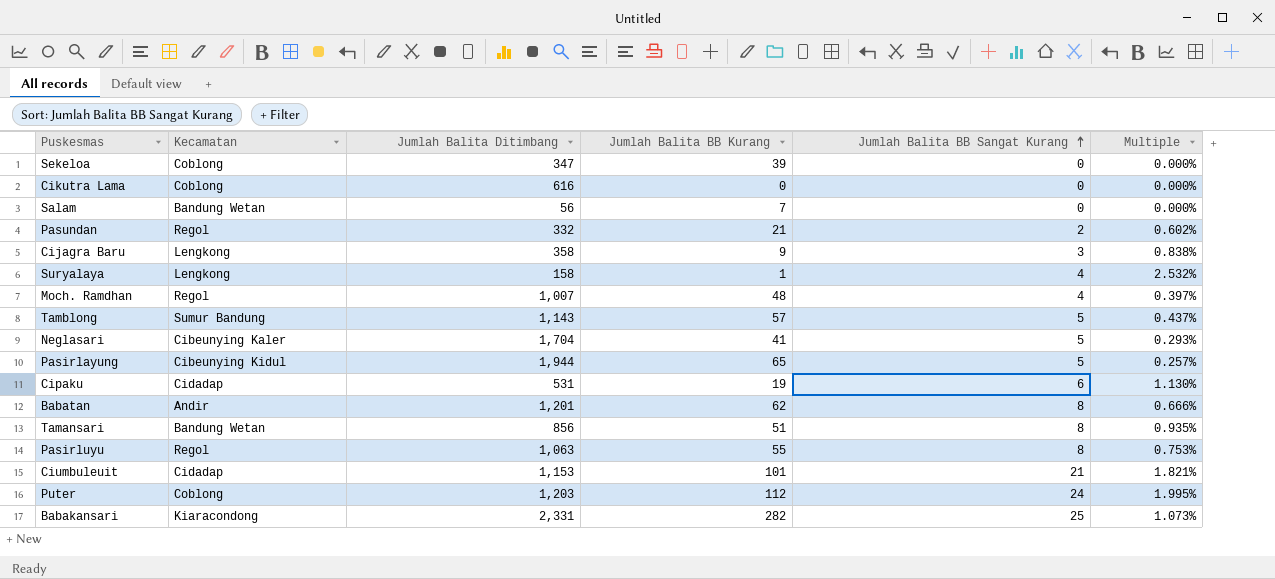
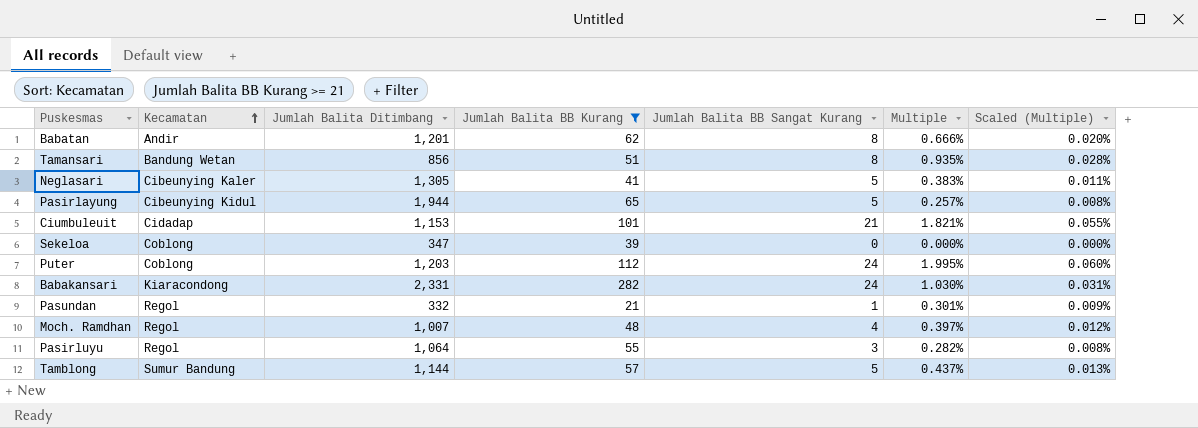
filter: none -> Jumlah Balita BB Kurang >= 21
row order: Jumlah Balita BB Sangat Kurang ascending -> Kecamatan ascending
column Scaled (Multiple) | formula: none -> [Multiple] * 0.03
Neglasari | Jumlah Balita Ditimbang: 1,704 -> 1,305
Neglasari | Multiple: 0.293% -> 0.383%
Babakansari | Jumlah Balita BB Sangat Kurang: 25 -> 24
Babakansari | Multiple: 1.073% -> 1.030%
Pasundan | Jumlah Balita BB Sangat Kurang: 2 -> 1
Pasundan | Multiple: 0.602% -> 0.301%
Pasirluyu | Jumlah Balita Ditimbang: 1,063 -> 1,064
Pasirluyu | Jumlah Balita BB Sangat Kurang: 8 -> 3
Pasirluyu | Multiple: 0.753% -> 0.282%
Tamblong | Jumlah Balita Ditimbang: 1,143 -> 1,144

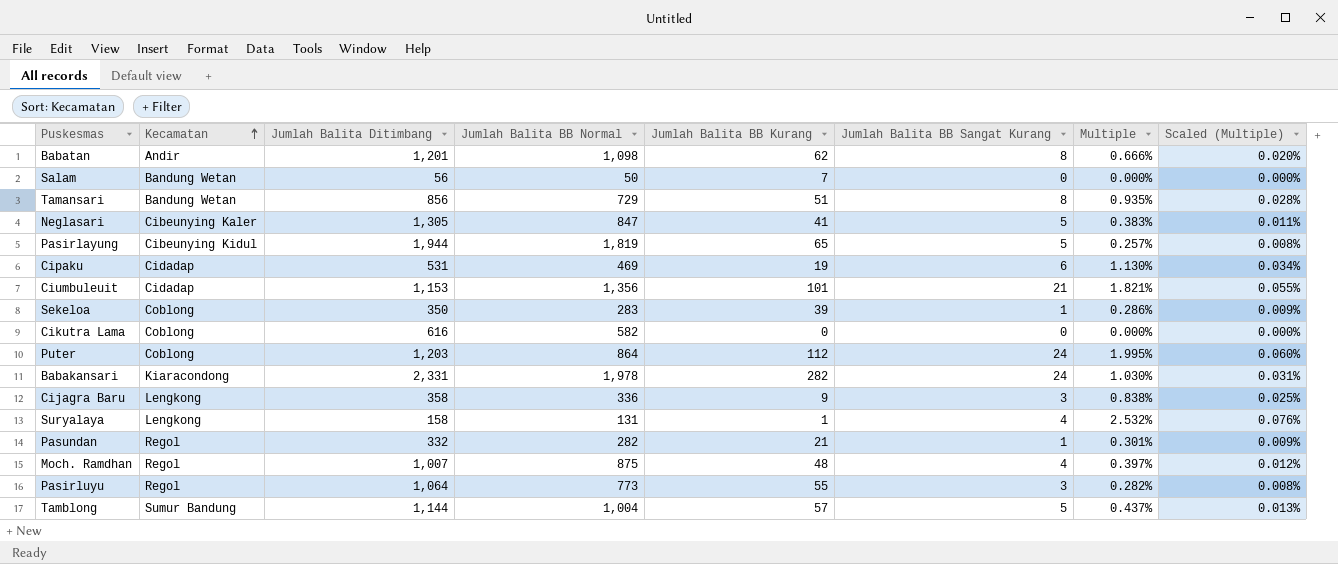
filter: Jumlah Balita BB Kurang >= 21 -> none
column Jumlah Balita BB Normal | position: none -> 4
Sekeloa | Jumlah Balita Ditimbang: 347 -> 350
Sekeloa | Jumlah Balita BB Sangat Kurang: 0 -> 1
Sekeloa | Multiple: 0.000% -> 0.286%
Sekeloa | Scaled (Multiple): 0.000% -> 0.009%

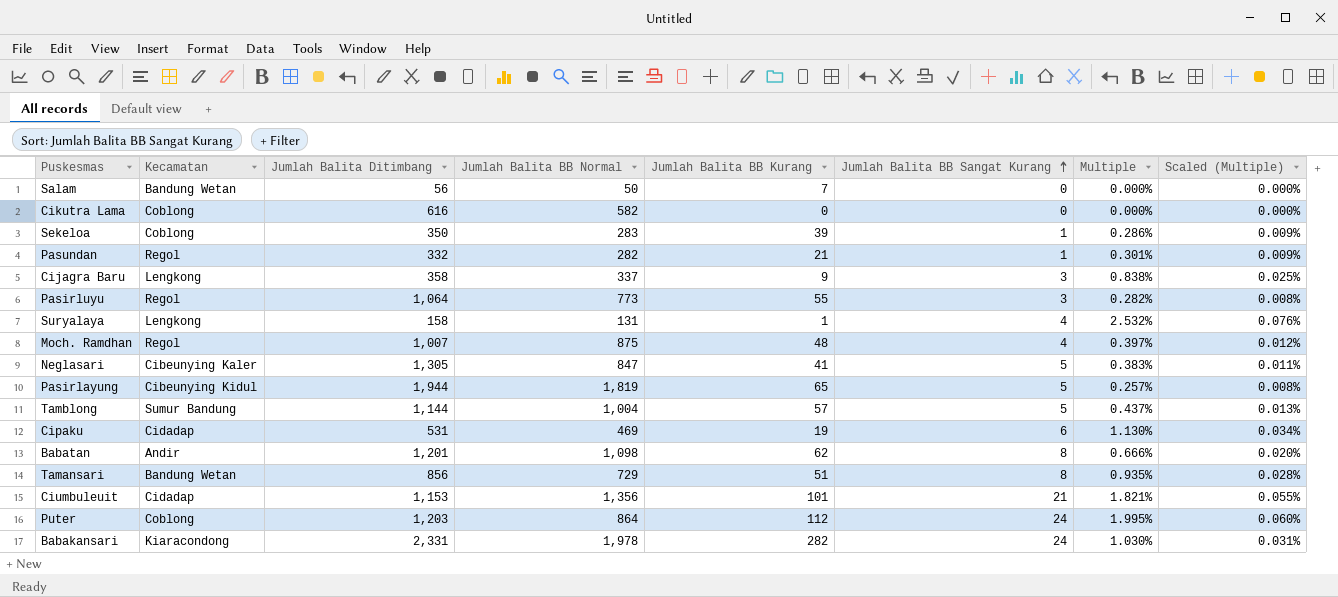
row order: Kecamatan ascending -> Jumlah Balita BB Sangat Kurang ascending
Cijagra Baru | Jumlah Balita BB Normal: 336 -> 337

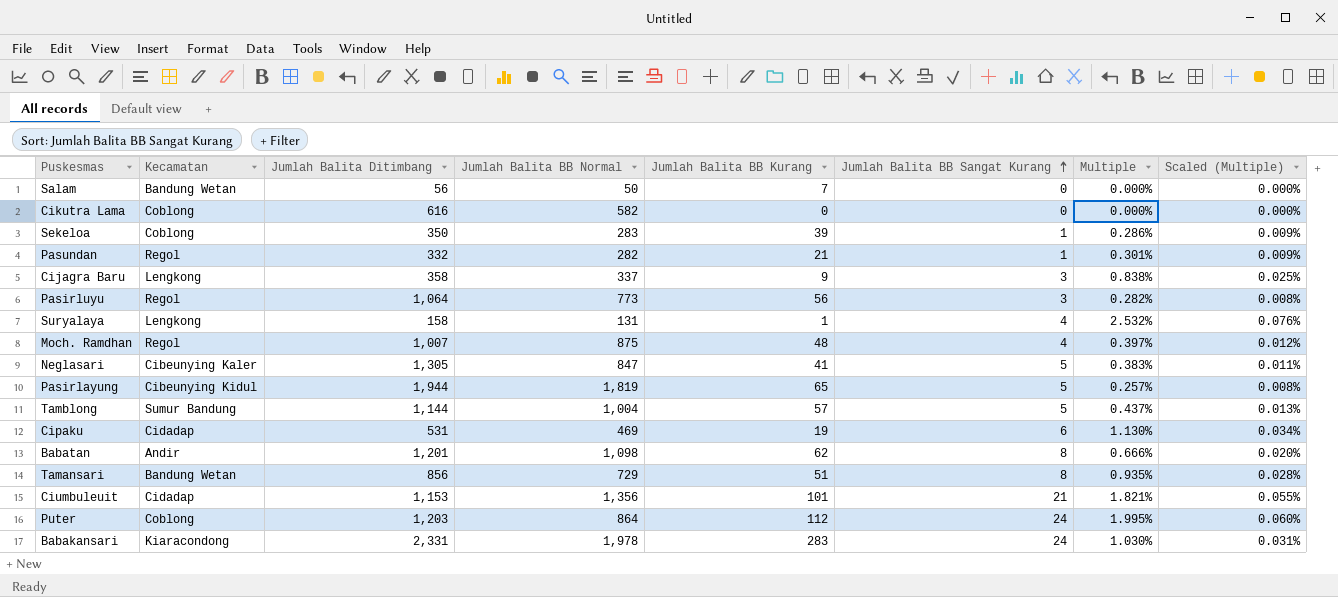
Pasirluyu | Jumlah Balita BB Kurang: 55 -> 56
Babakansari | Jumlah Balita BB Kurang: 282 -> 283

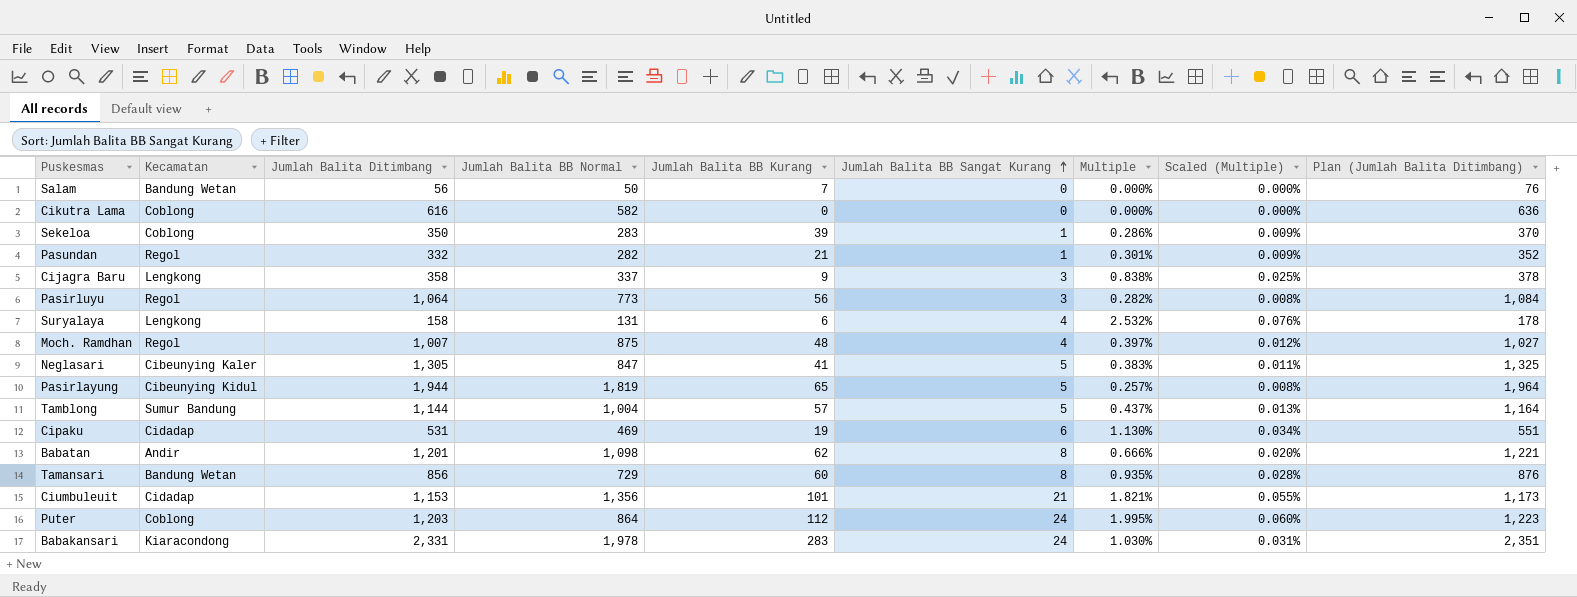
column Plan (Jumlah Balita Ditimbang) | formula: none -> [Jumlah Balita Ditimbang] + 20
Suryalaya | Jumlah Balita BB Kurang: 1 -> 6
Tamansari | Jumlah Balita BB Kurang: 51 -> 60

